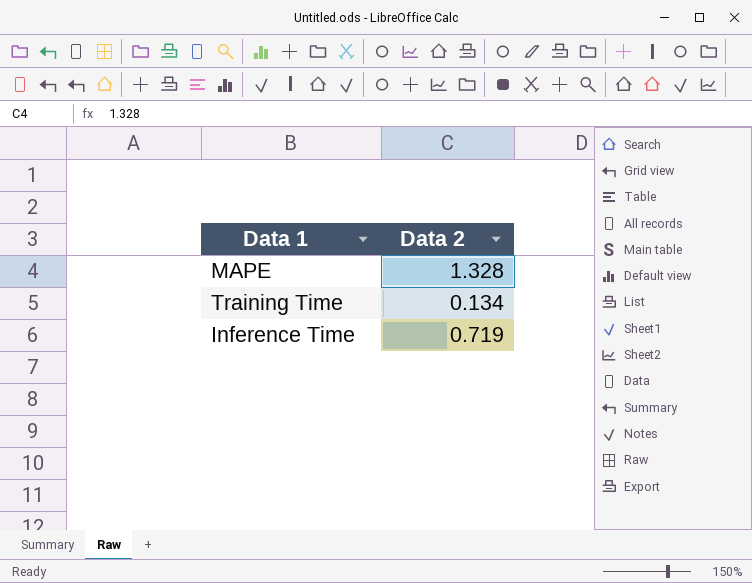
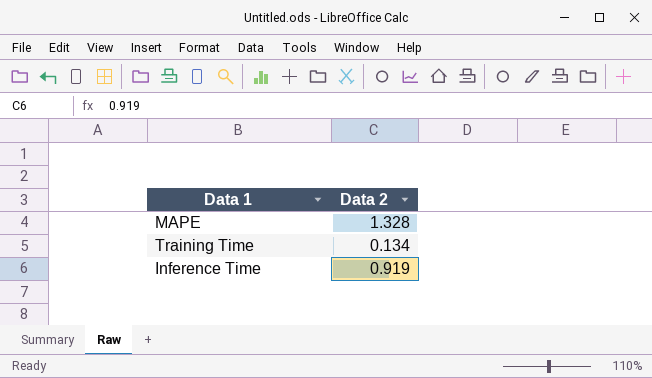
Inference Time | Data 2: 0.719 -> 0.919

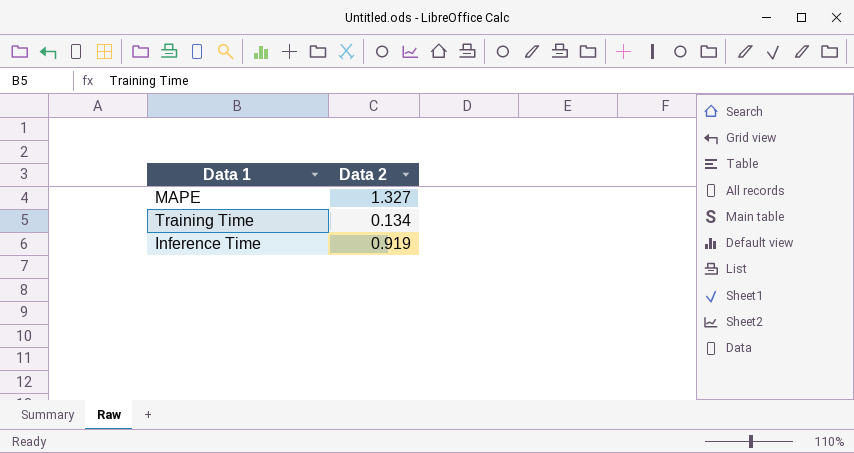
MAPE | Data 2: 1.328 -> 1.327

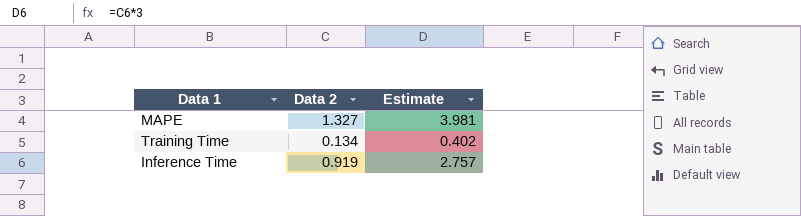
column Estimate | formula: none -> [Data 2] * 3

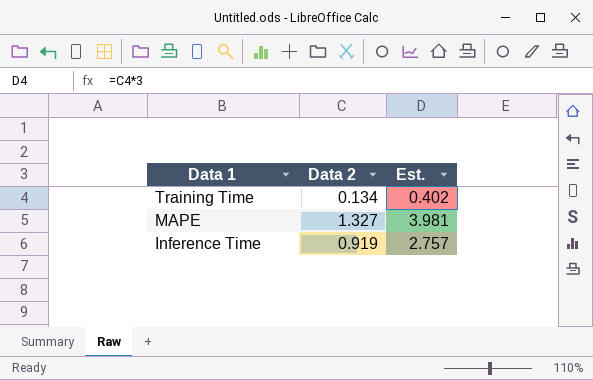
row order: none -> Data 1 descending
column name: Estimate -> Est.

